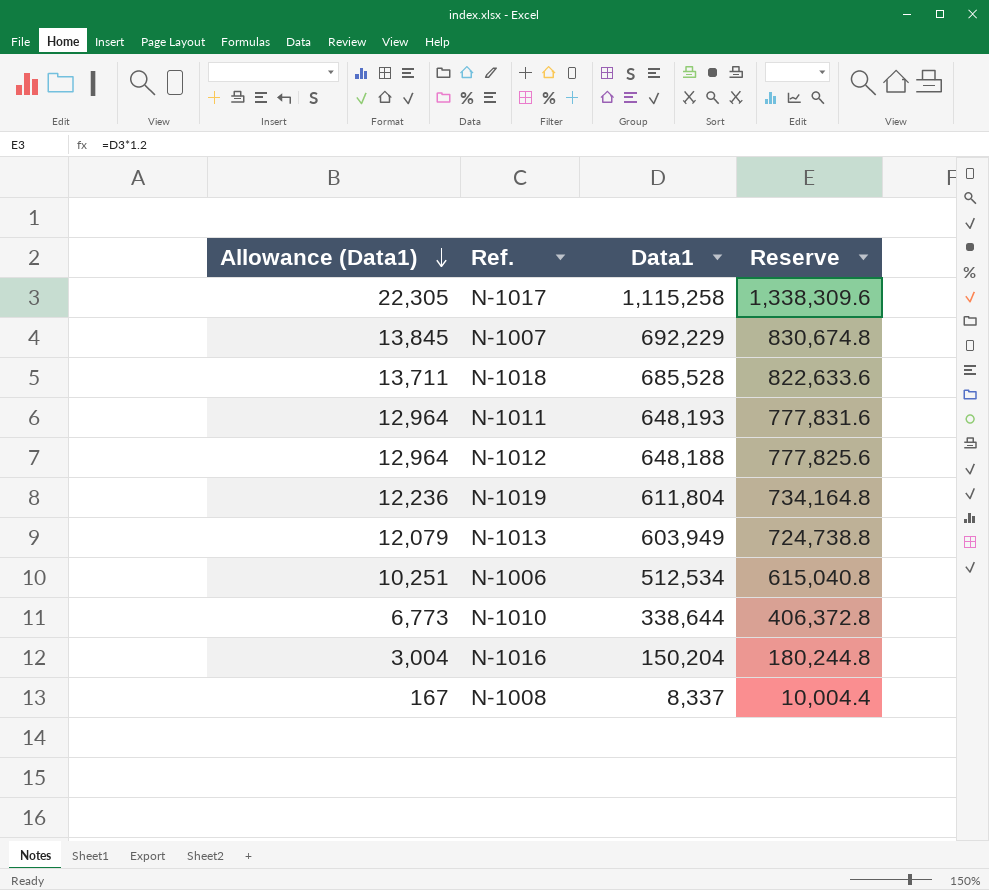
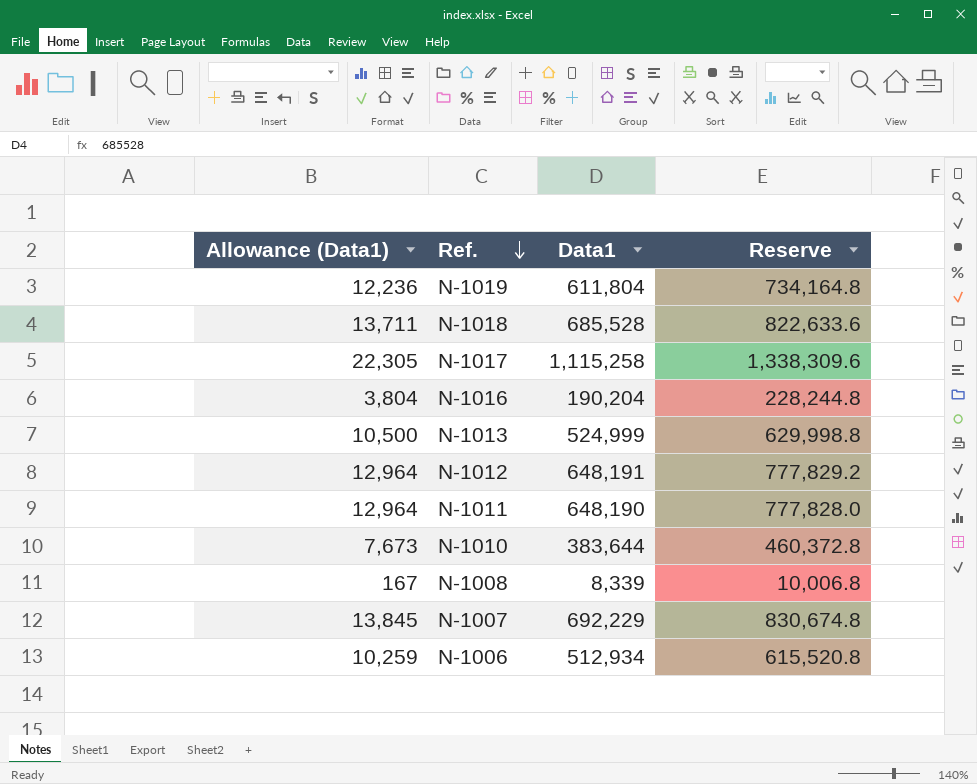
row order: Allowance (Data1) descending -> Ref. descending
N-1016 | Allowance (Data1): 3,004 -> 3,804
N-1016 | Data1: 150,204 -> 190,204
N-1016 | Reserve: 180,244.8 -> 228,244.8
N-1013 | Allowance (Data1): 12,079 -> 10,500
N-1013 | Data1: 603,949 -> 524,999
N-1013 | Reserve: 724,738.8 -> 629,998.8
N-1012 | Data1: 648,188 -> 648,191
N-1012 | Reserve: 777,825.6 -> 777,829.2
N-1011 | Data1: 648,193 -> 648,190
N-1011 | Reserve: 777,831.6 -> 777,828.0
N-1010 | Allowance (Data1): 6,773 -> 7,673
N-1010 | Data1: 338,644 -> 383,644
N-1010 | Reserve: 406,372.8 -> 460,372.8
N-1008 | Data1: 8,337 -> 8,339
N-1008 | Reserve: 10,004.4 -> 10,006.8
N-1006 | Allowance (Data1): 10,251 -> 10,259
N-1006 | Data1: 512,534 -> 512,934
N-1006 | Reserve: 615,040.8 -> 615,520.8

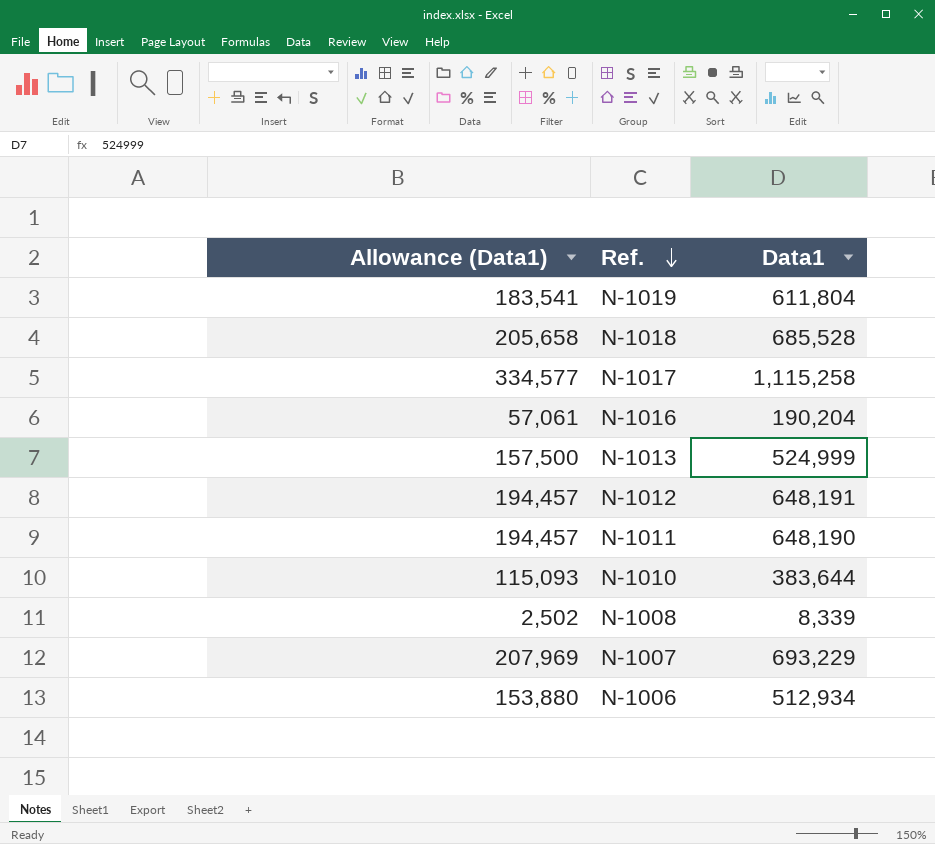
column Reserve | formula: [Data1] * 1.2 -> none
column Allowance (Data1) | formula: [Data1] * 0.02 -> [Data1] * 0.3
N-1007 | Data1: 692,229 -> 693,229

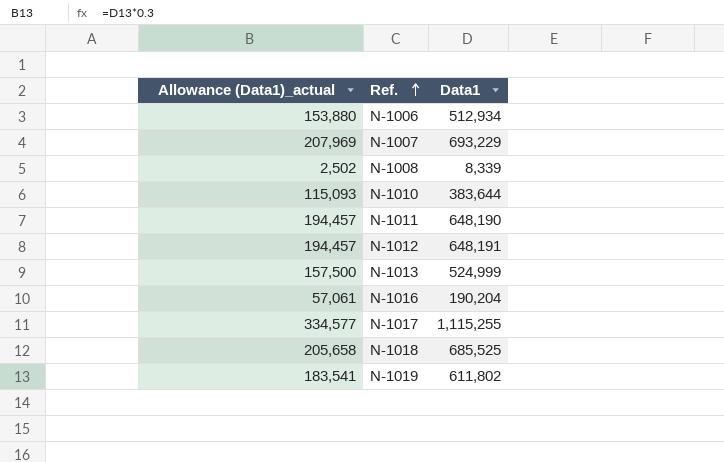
row order: Ref. descending -> Ref. ascending
column name: Allowance (Data1) -> Allowance (Data1)_actual
N-1017 | Data1: 1,115,258 -> 1,115,255
N-1018 | Data1: 685,528 -> 685,525
N-1019 | Data1: 611,804 -> 611,802

